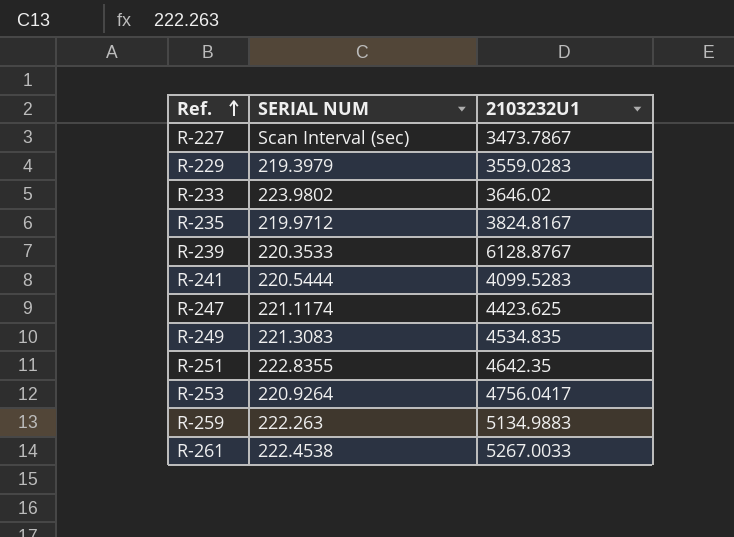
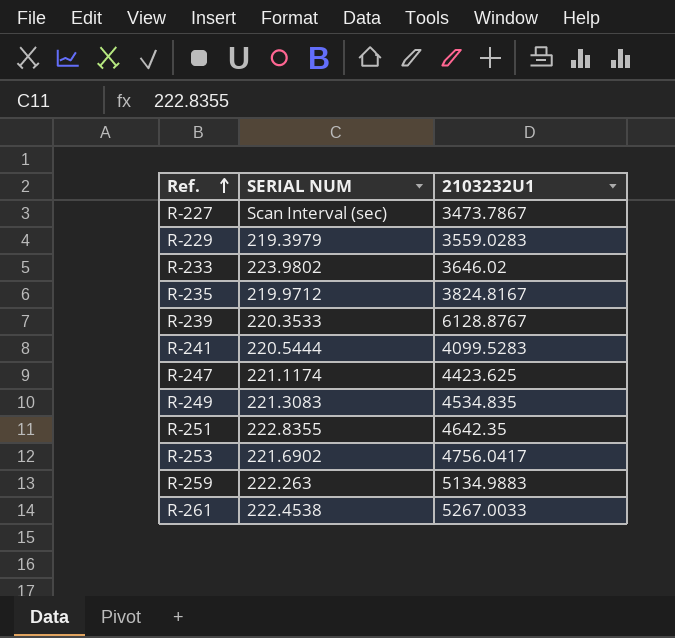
R-253 | SERIAL NUM: 220.9264 -> 221.6902

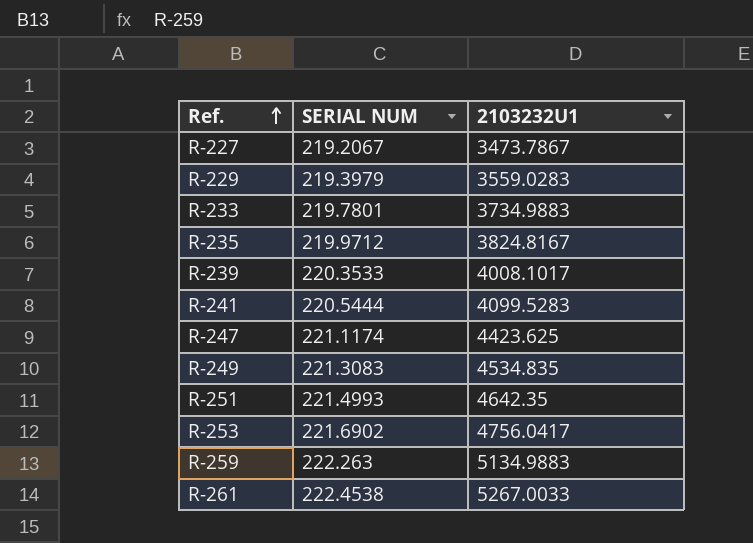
R-227 | SERIAL NUM: Scan Interval (sec) -> 219.2067
R-233 | SERIAL NUM: 223.9802 -> 219.7801
R-233 | 2103232U1: 3646.02 -> 3734.9883
R-239 | 2103232U1: 6128.8767 -> 4008.1017
R-251 | SERIAL NUM: 222.8355 -> 221.4993

